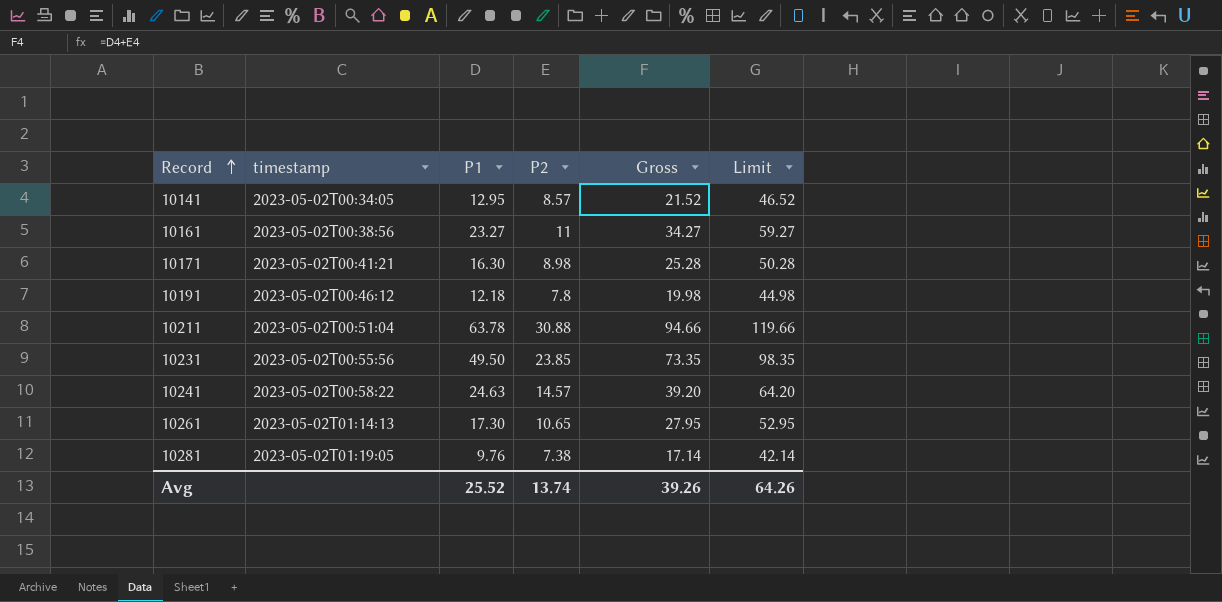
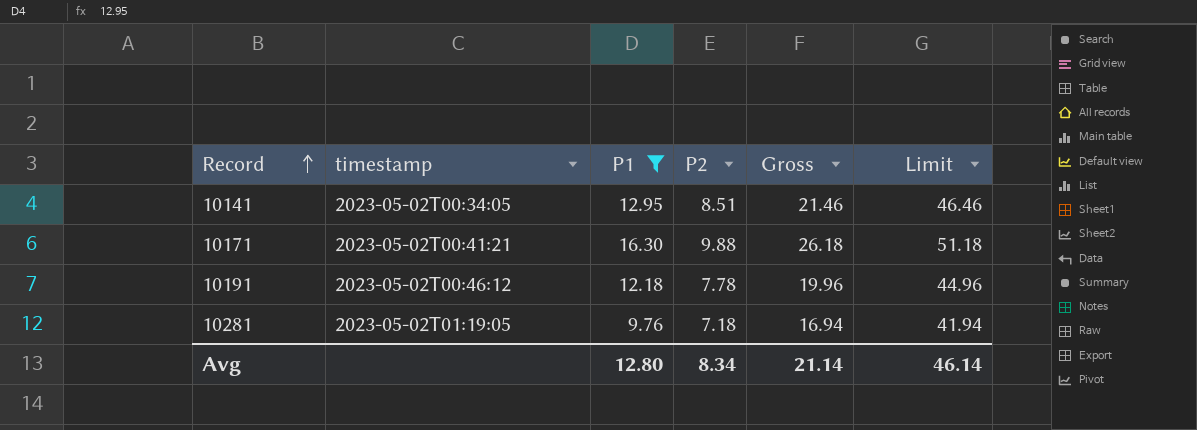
filter: none -> P1 <= 16.30
10141 | P2: 8.57 -> 8.51
10141 | Gross: 21.52 -> 21.46
10141 | Limit: 46.52 -> 46.46
10171 | P2: 8.98 -> 9.88
10171 | Gross: 25.28 -> 26.18
10171 | Limit: 50.28 -> 51.18
10191 | P2: 7.8 -> 7.78
10191 | Gross: 19.98 -> 19.96
10191 | Limit: 44.98 -> 44.96
10281 | P2: 7.38 -> 7.18
10281 | Gross: 17.14 -> 16.94
10281 | Limit: 42.14 -> 41.94
Avg | P1: 25.52 -> 12.80
Avg | P2: 13.74 -> 8.34
Avg | Gross: 39.26 -> 21.14
Avg | Limit: 64.26 -> 46.14

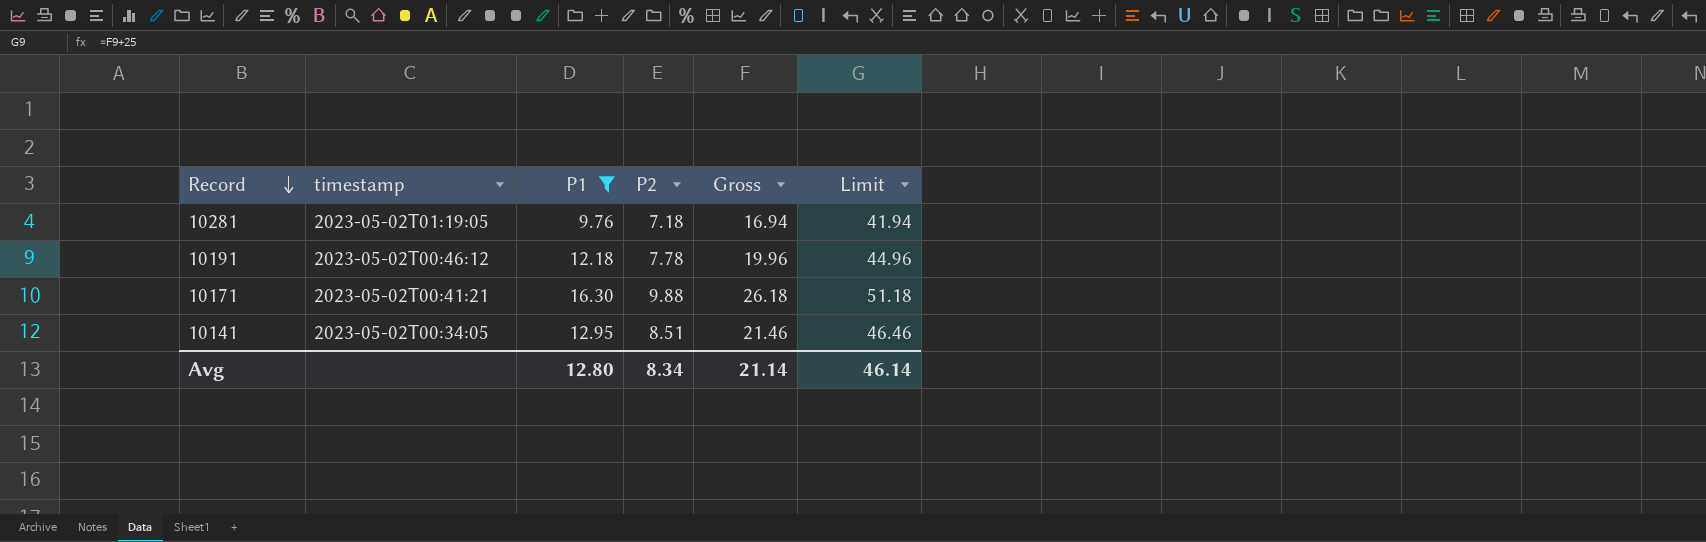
row order: Record ascending -> Record descending

